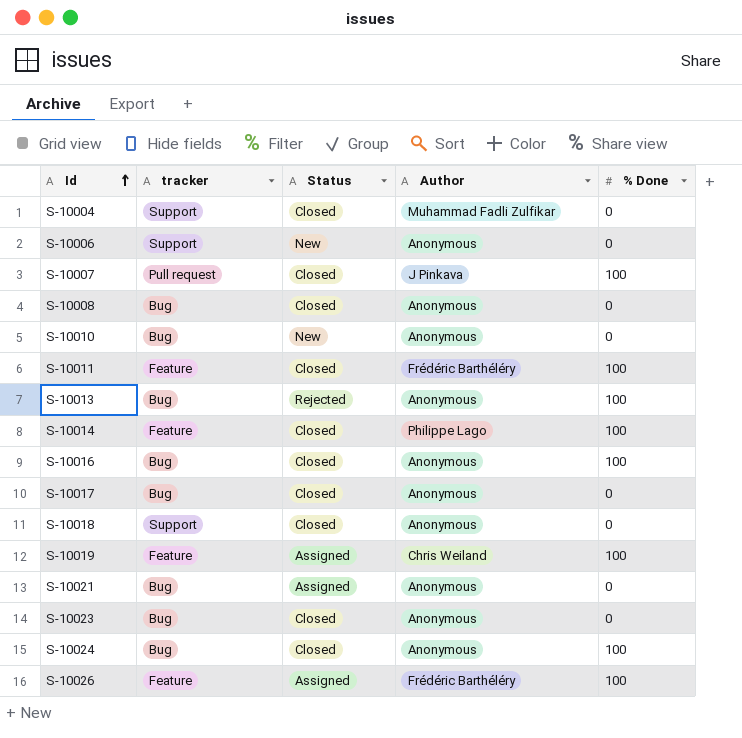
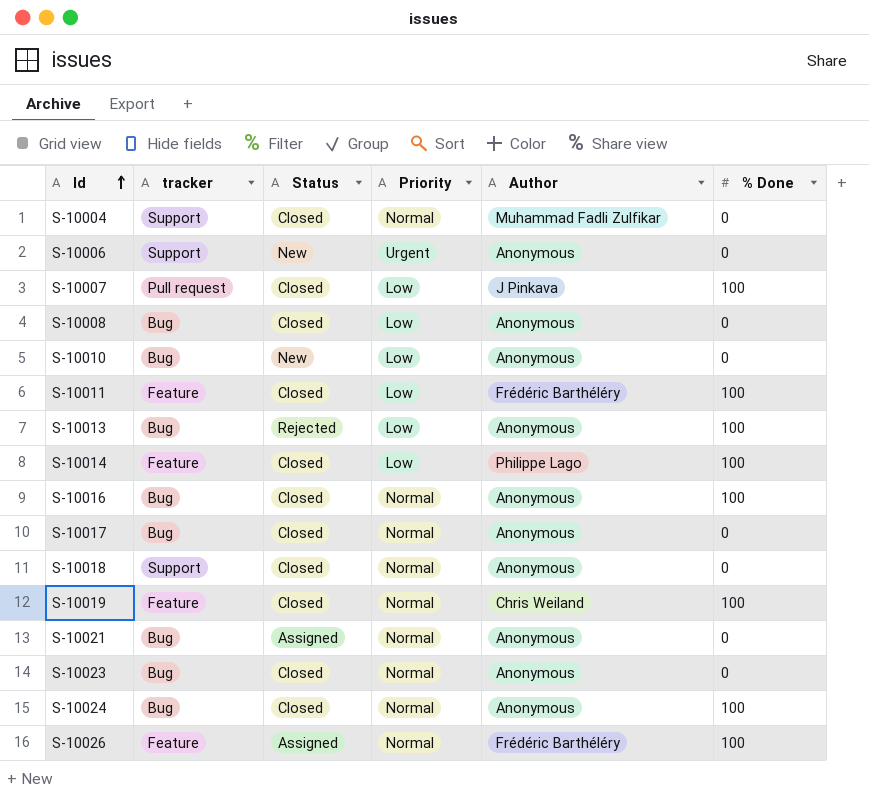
column Priority | position: none -> 4
S-10019 | Status: Assigned -> Closed

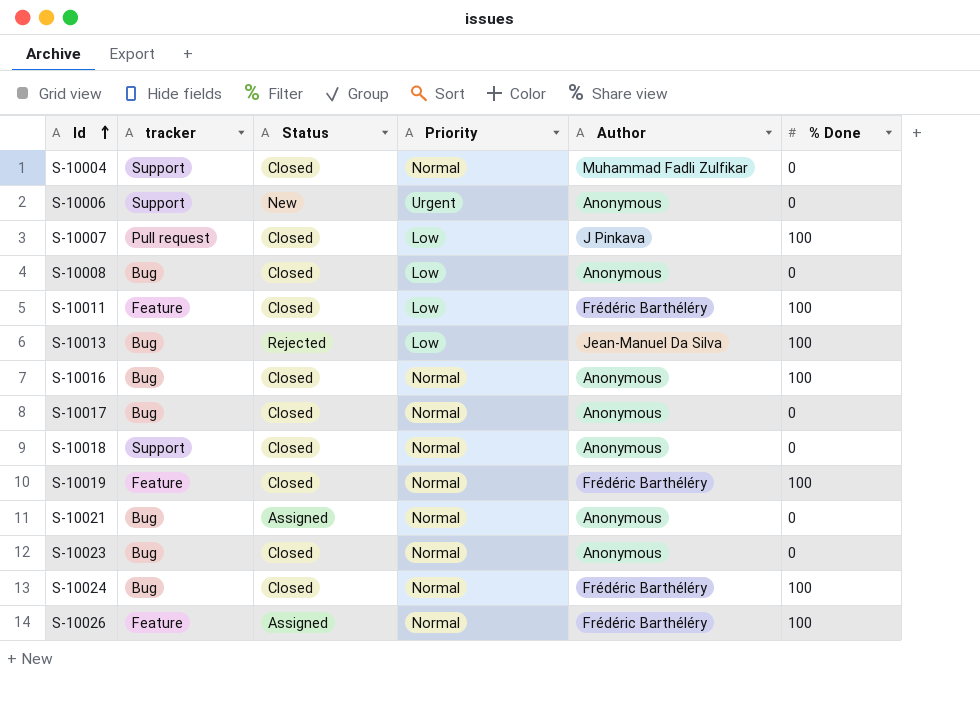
row S-10010: Bug | New | Low | Anonymous | 0 -> none
row S-10014: Feature | Closed | Low | Philippe Lago | 100 -> none
S-10013 | Author: Anonymous -> Jean-Manuel Da Silva
S-10019 | Author: Chris Weiland -> Frédéric Barthéléry
S-10024 | Author: Anonymous -> Frédéric Barthéléry

